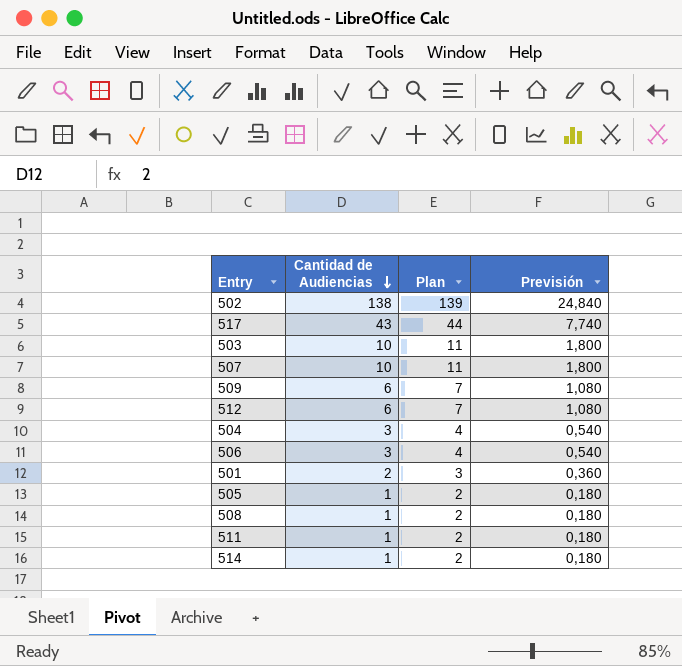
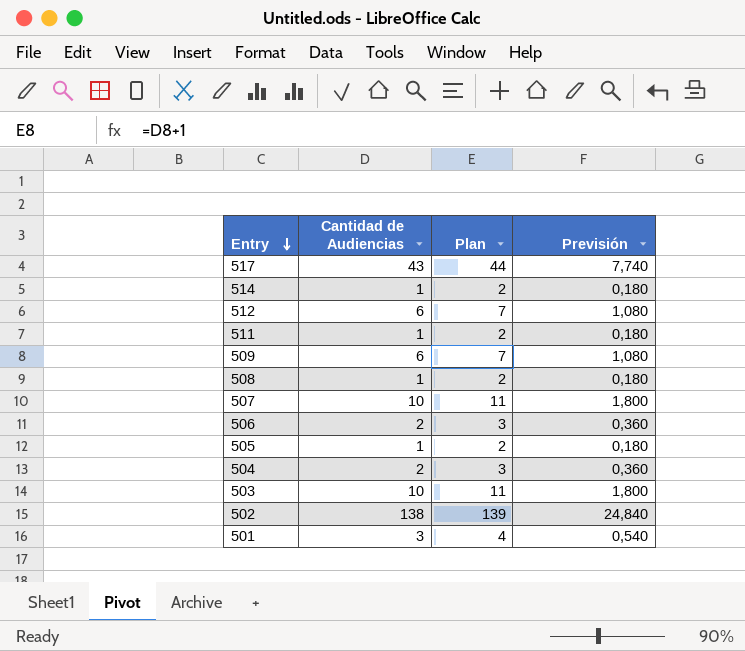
row order: Cantidad de Audiencias descending -> Entry descending
506 | Cantidad de Audiencias: 3 -> 2
506 | Plan: 4 -> 3
506 | Previsión: 0,540 -> 0,360
504 | Cantidad de Audiencias: 3 -> 2
504 | Plan: 4 -> 3
504 | Previsión: 0,540 -> 0,360
501 | Cantidad de Audiencias: 2 -> 3
501 | Plan: 3 -> 4
501 | Previsión: 0,360 -> 0,540

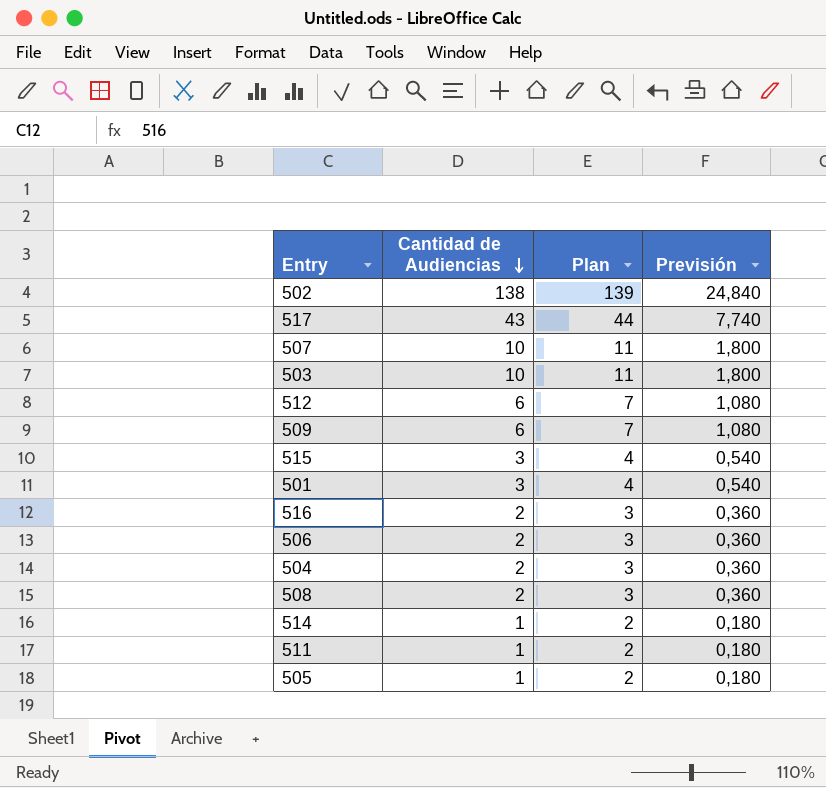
row order: Entry descending -> Cantidad de Audiencias descending
row 515: none -> 3 | 4 | 0,540
row 516: none -> 2 | 3 | 0,360
508 | Cantidad de Audiencias: 1 -> 2
508 | Plan: 2 -> 3
508 | Previsión: 0,180 -> 0,360

